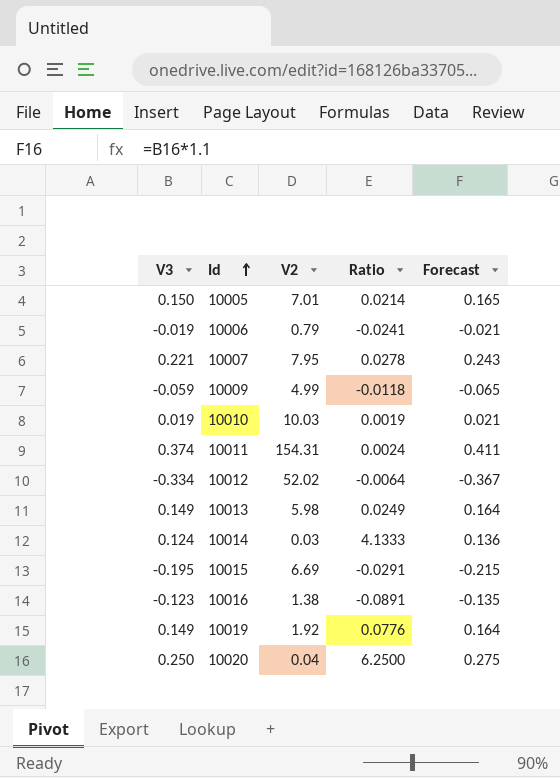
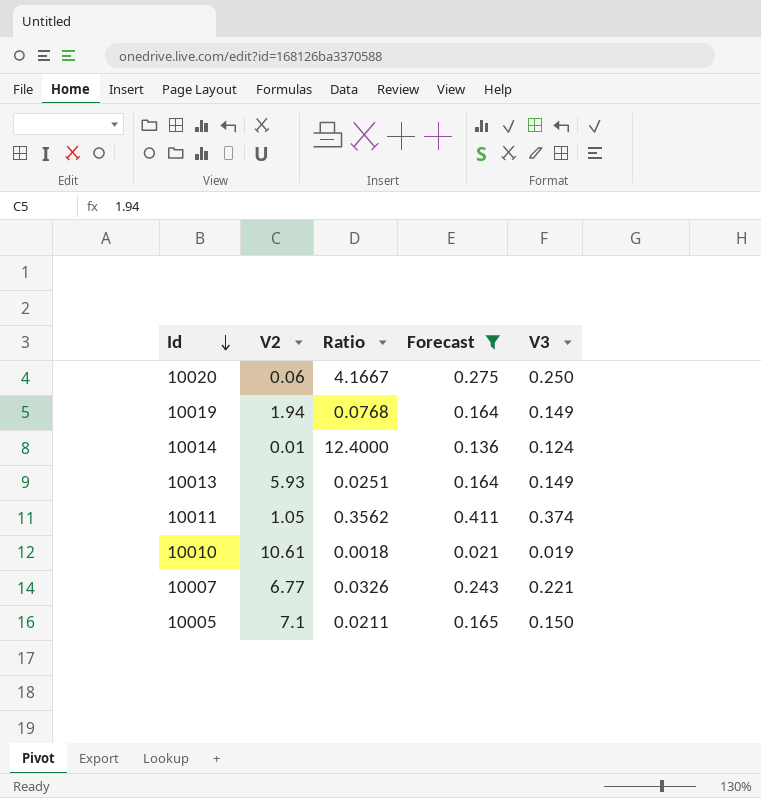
filter: none -> Forecast >= 0.021
row order: Id ascending -> Id descending
column V3 | position: 1 -> 5
10020 | V2: 0.04 -> 0.06
10020 | Ratio: 6.2500 -> 4.1667
10019 | V2: 1.92 -> 1.94
10019 | Ratio: 0.0776 -> 0.0768
10014 | V2: 0.03 -> 0.01
10014 | Ratio: 4.1333 -> 12.4000
10013 | V2: 5.98 -> 5.93
10013 | Ratio: 0.0249 -> 0.0251
10011 | V2: 154.31 -> 1.05
10011 | Ratio: 0.0024 -> 0.3562
10010 | V2: 10.03 -> 10.61
10010 | Ratio: 0.0019 -> 0.0018
10007 | V2: 7.95 -> 6.77
10007 | Ratio: 0.0278 -> 0.0326
10005 | V2: 7.01 -> 7.1
10005 | Ratio: 0.0214 -> 0.0211

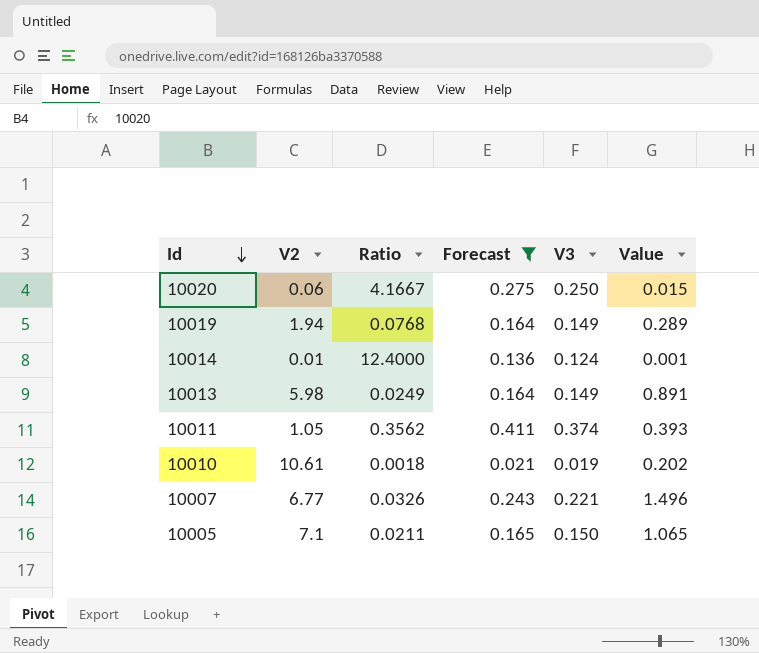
column Value | formula: none -> [V2] * [V3]
10013 | V2: 5.93 -> 5.98
10013 | Ratio: 0.0251 -> 0.0249

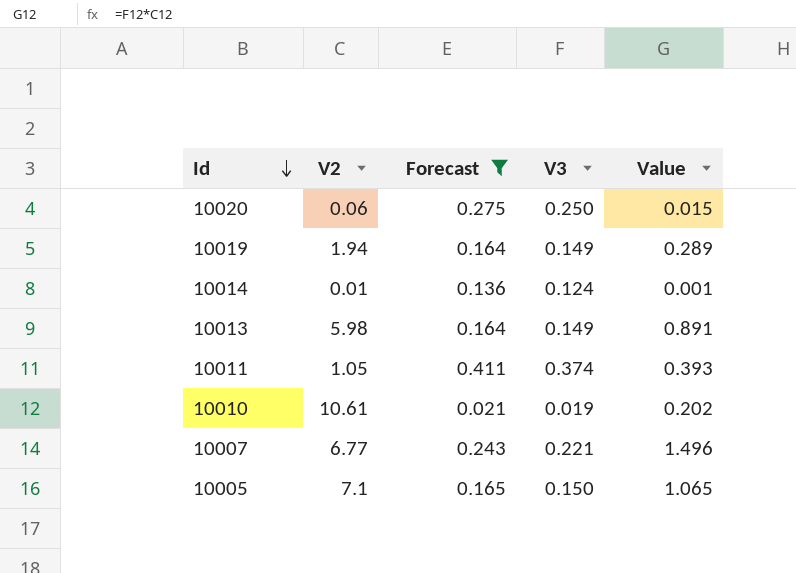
column Ratio | formula: [V3] / [V2] -> none

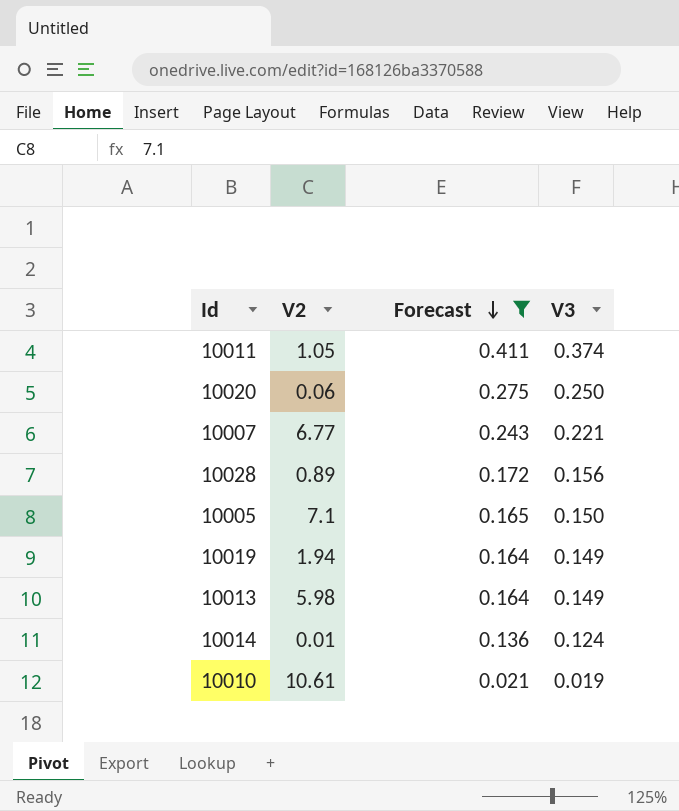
row order: Id descending -> Forecast descending
column Value | formula: [V2] * [V3] -> none
row 10028: none -> 0.89 | 0.172 | 0.156

